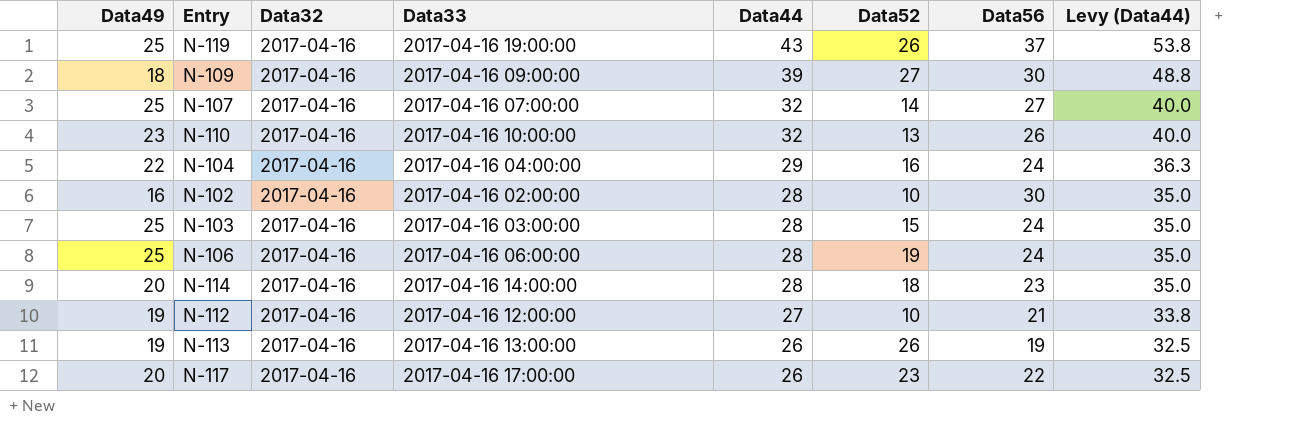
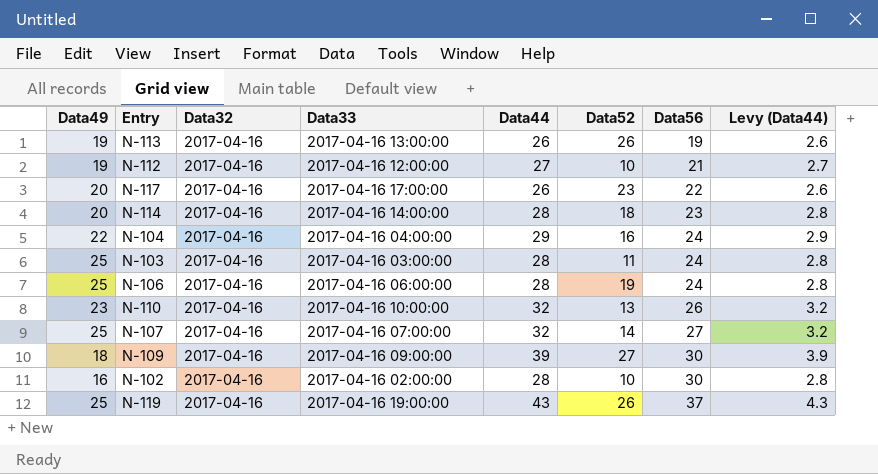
row order: Data44 descending -> Data56 ascending
column Levy (Data44) | formula: [Data44] * 1.25 -> [Data44] * 0.1
N-103 | Data52: 15 -> 11

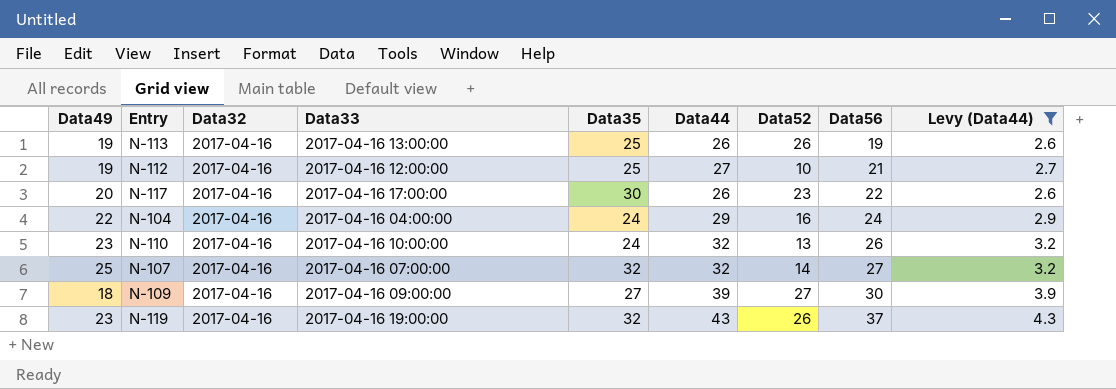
filter: none -> Levy (Data44) != 2.8
column Data35 | position: none -> 5
N-119 | Data49: 25 -> 23

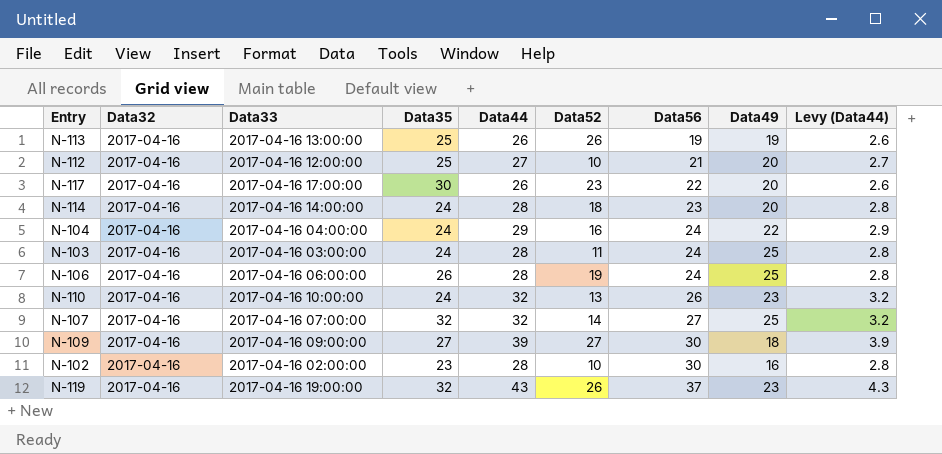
filter: Levy (Data44) != 2.8 -> none
column Data49 | position: 1 -> 8
N-112 | Data49: 19 -> 20

